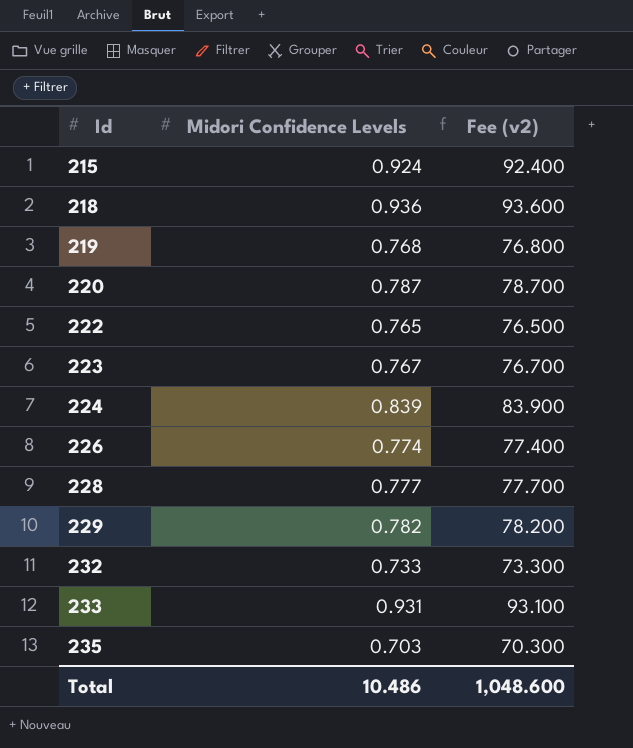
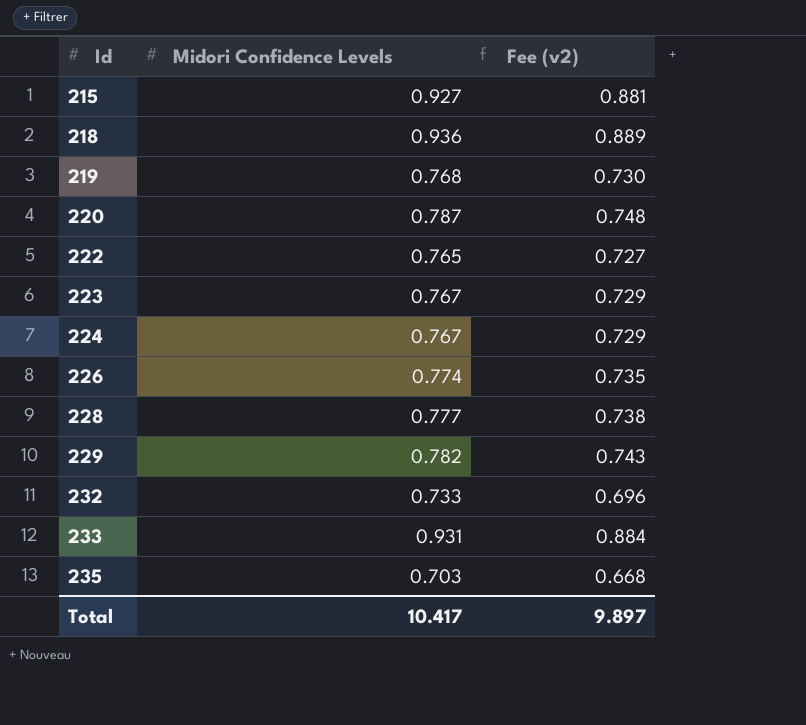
column Fee (v2) | formula: [Midori Confidence Levels] * 100 -> [Midori Confidence Levels] * 0.95
215 | Midori Confidence Levels: 0.924 -> 0.927
224 | Midori Confidence Levels: 0.839 -> 0.767
Total | Midori Confidence Levels: 10.486 -> 10.417
Total | Fee (v2): 1,048.600 -> 9.897

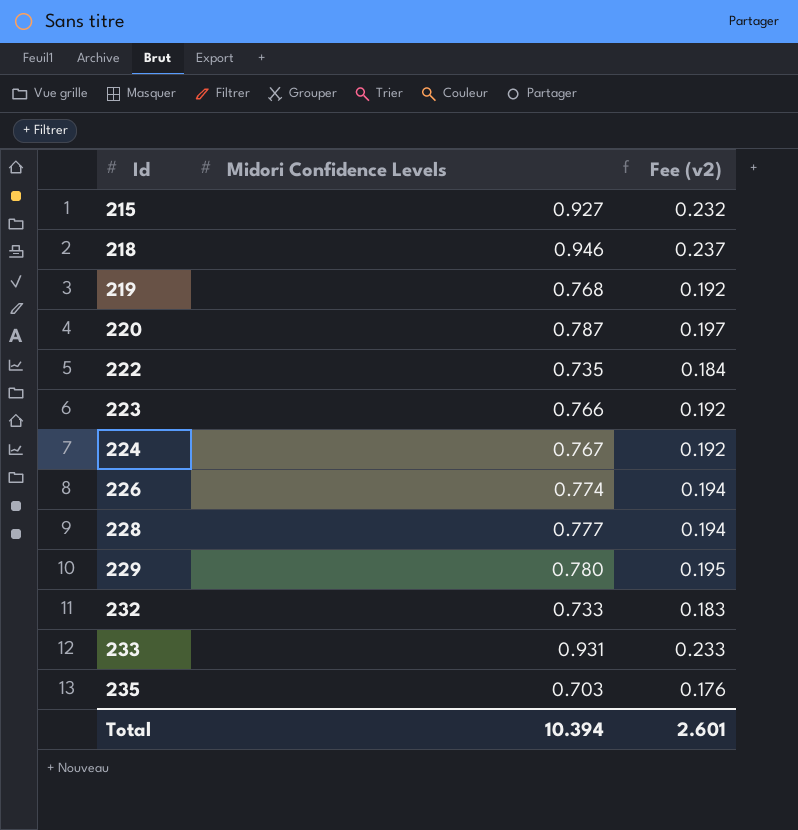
column Fee (v2) | formula: [Midori Confidence Levels] * 0.95 -> [Midori Confidence Levels] * 0.25
218 | Midori Confidence Levels: 0.936 -> 0.946
222 | Midori Confidence Levels: 0.765 -> 0.735
223 | Midori Confidence Levels: 0.767 -> 0.766
229 | Midori Confidence Levels: 0.782 -> 0.780
Total | Midori Confidence Levels: 10.417 -> 10.394
Total | Fee (v2): 9.897 -> 2.601

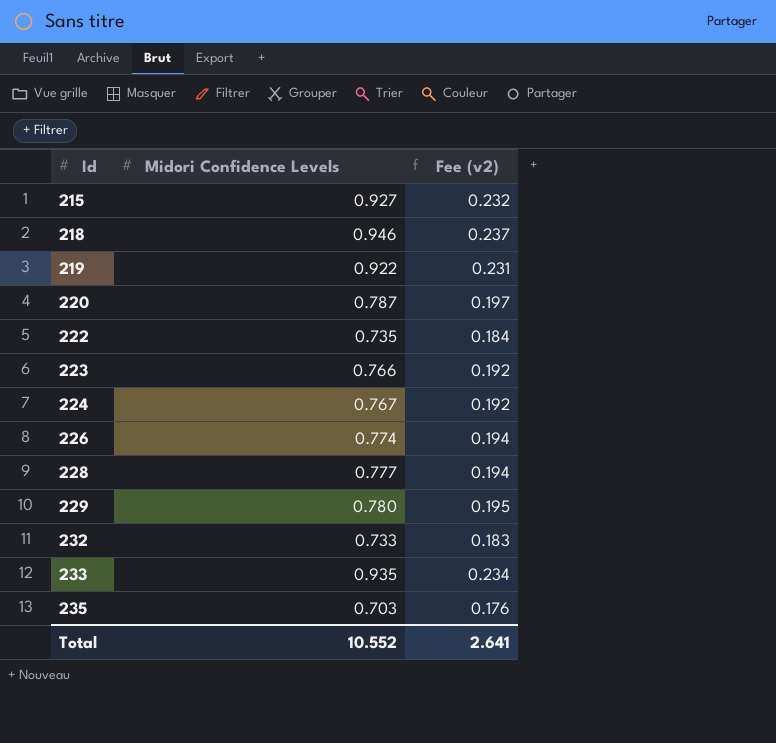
219 | Midori Confidence Levels: 0.768 -> 0.922
219 | Fee (v2): 0.192 -> 0.231
233 | Midori Confidence Levels: 0.931 -> 0.935
233 | Fee (v2): 0.233 -> 0.234
Total | Midori Confidence Levels: 10.394 -> 10.552
Total | Fee (v2): 2.601 -> 2.641

